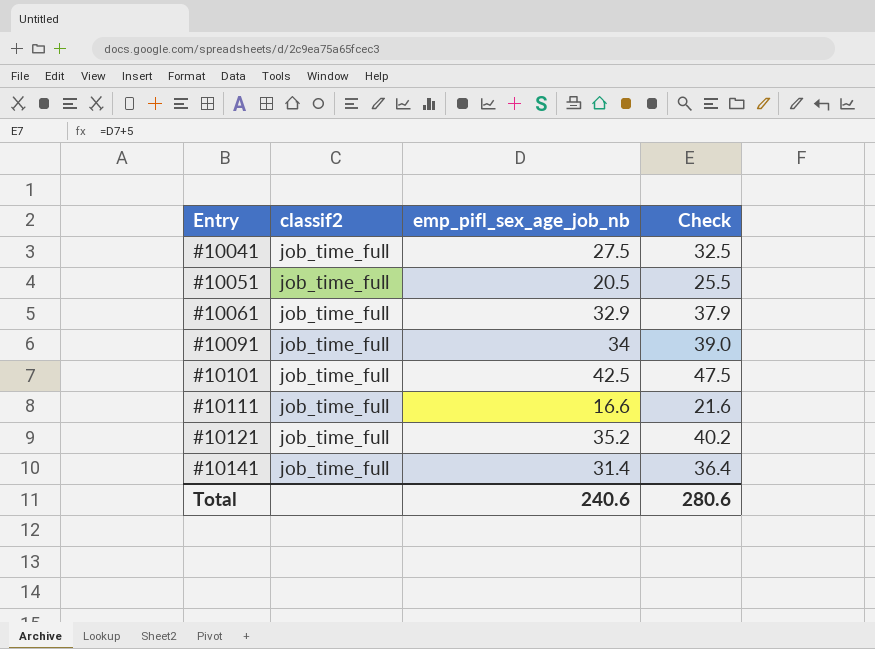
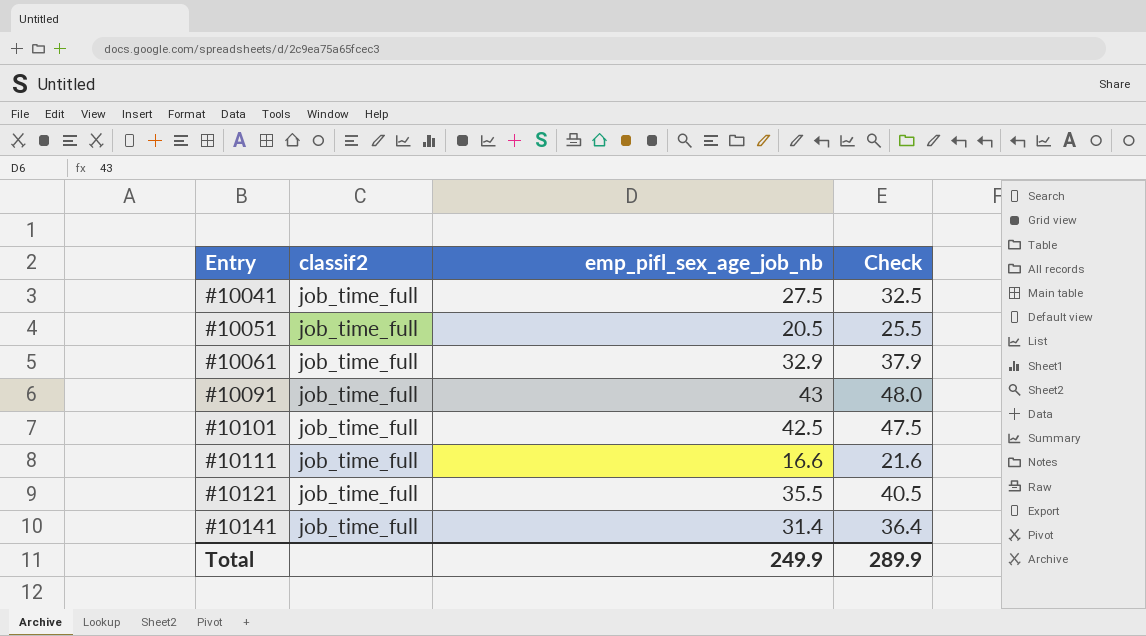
#10091 | emp_pifl_sex_age_job_nb: 34 -> 43
#10091 | Check: 39.0 -> 48.0
#10121 | emp_pifl_sex_age_job_nb: 35.2 -> 35.5
#10121 | Check: 40.2 -> 40.5
Total | emp_pifl_sex_age_job_nb: 240.6 -> 249.9
Total | Check: 280.6 -> 289.9

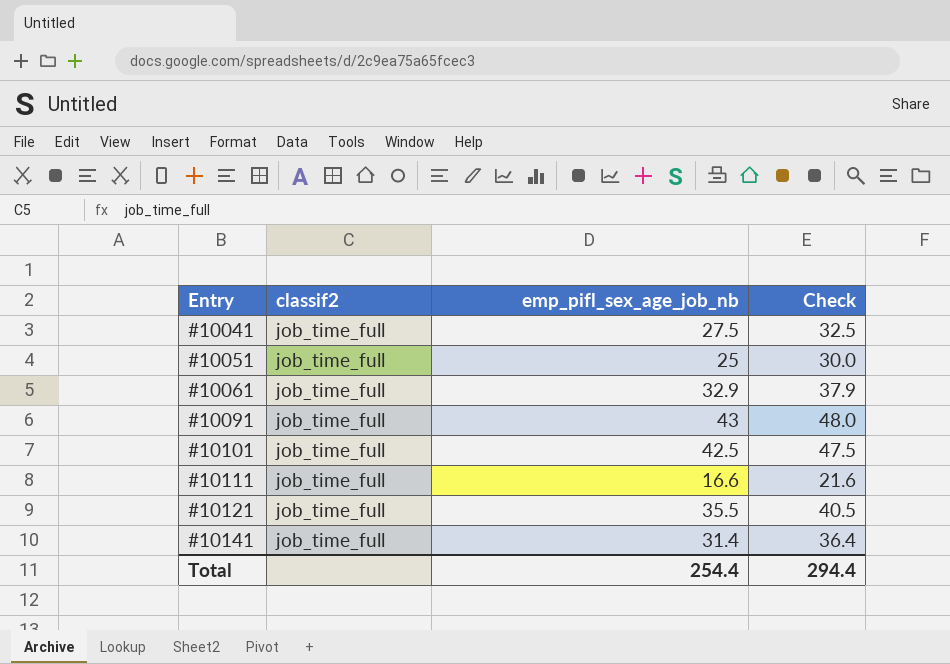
#10051 | emp_pifl_sex_age_job_nb: 20.5 -> 25
#10051 | Check: 25.5 -> 30.0
Total | emp_pifl_sex_age_job_nb: 249.9 -> 254.4
Total | Check: 289.9 -> 294.4

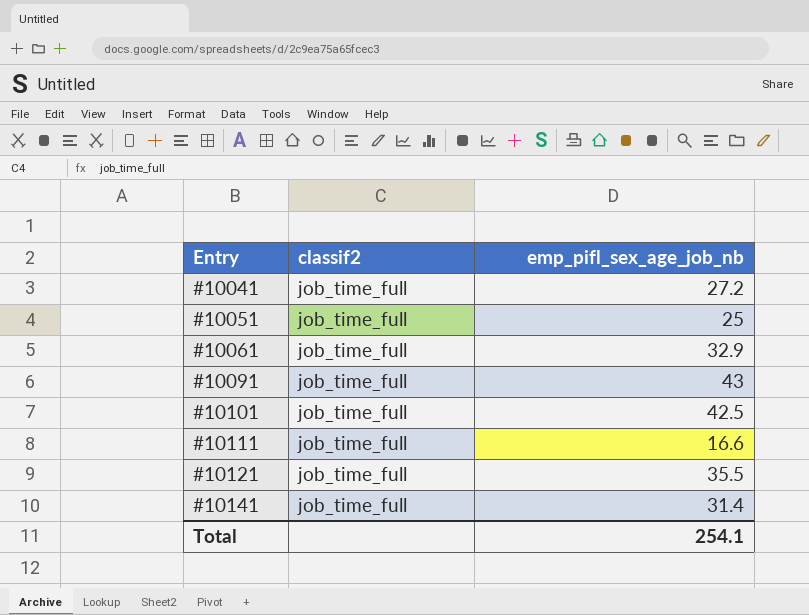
column Check | formula: [emp_pifl_sex_age_job_nb] + 5 -> none
#10041 | emp_pifl_sex_age_job_nb: 27.5 -> 27.2
Total | emp_pifl_sex_age_job_nb: 254.4 -> 254.1

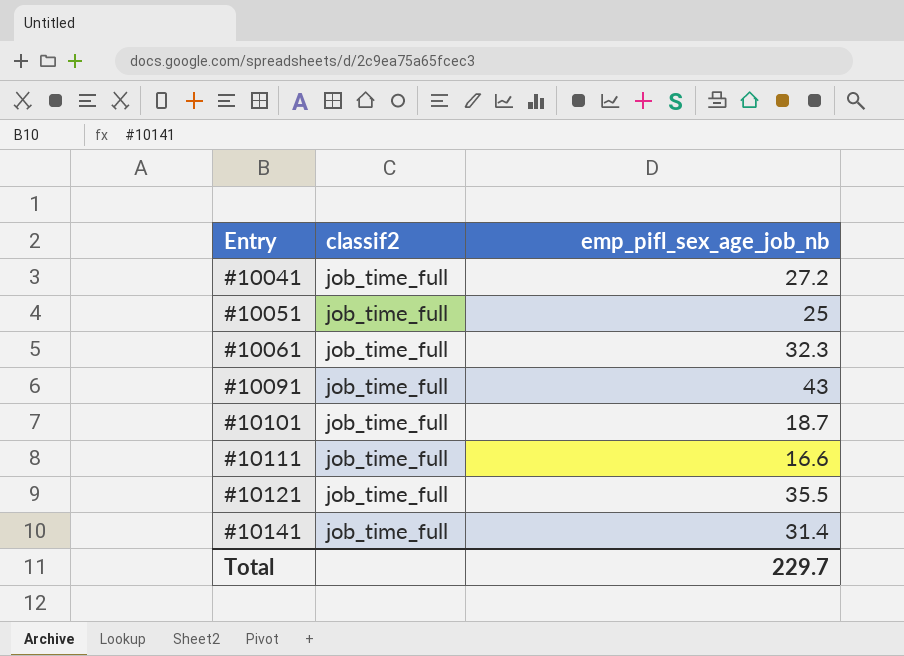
#10061 | emp_pifl_sex_age_job_nb: 32.9 -> 32.3
#10101 | emp_pifl_sex_age_job_nb: 42.5 -> 18.7
Total | emp_pifl_sex_age_job_nb: 254.1 -> 229.7

